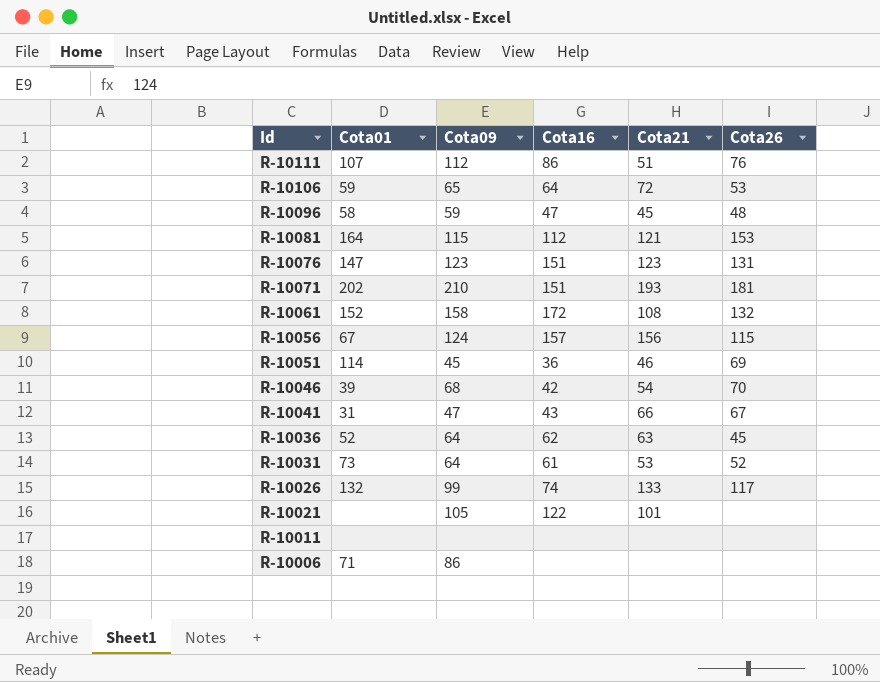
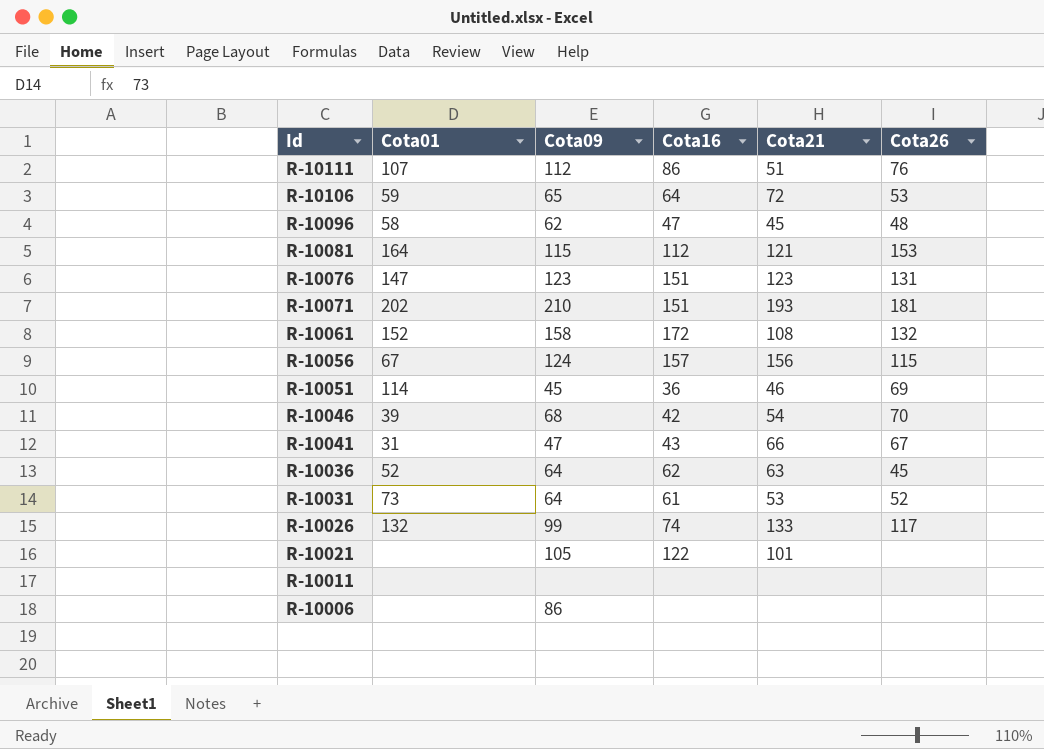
R-10096 | Cota09: 59 -> 62
R-10006 | Cota01: 71 -> none

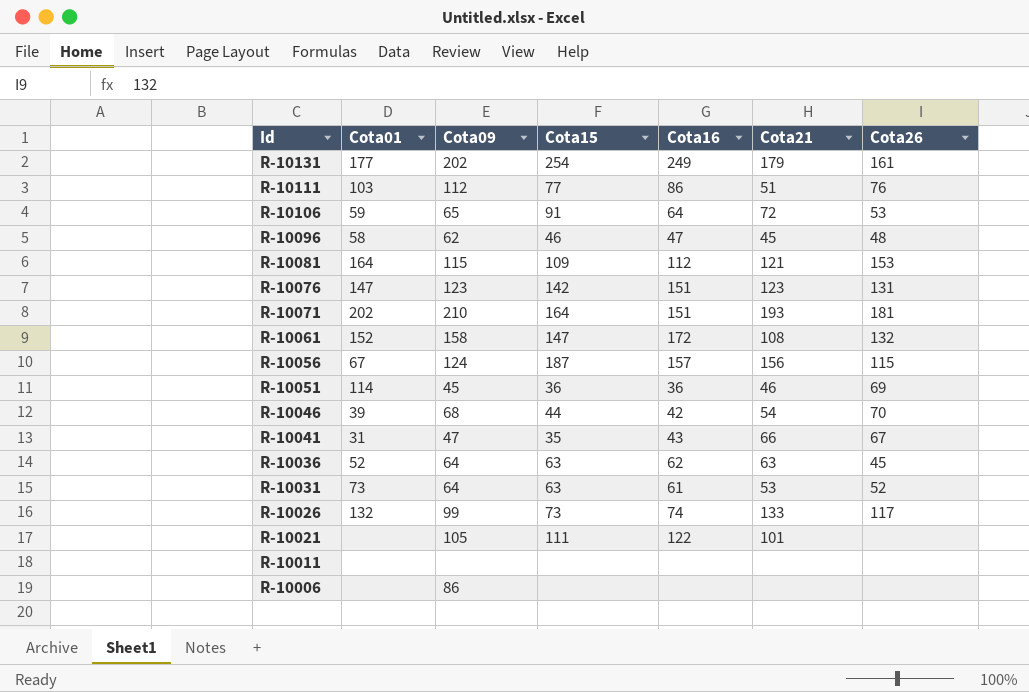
column Cota15 | position: none -> 4
row R-10131: none -> 177 | 202 | 254 | 249 | 179 | 161
R-10111 | Cota01: 107 -> 103

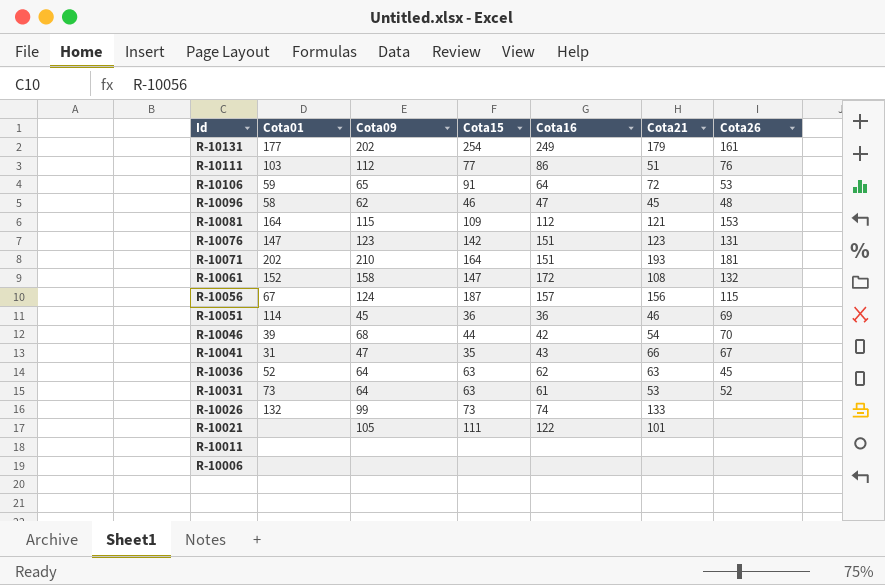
R-10026 | Cota26: 117 -> none
R-10006 | Cota09: 86 -> none

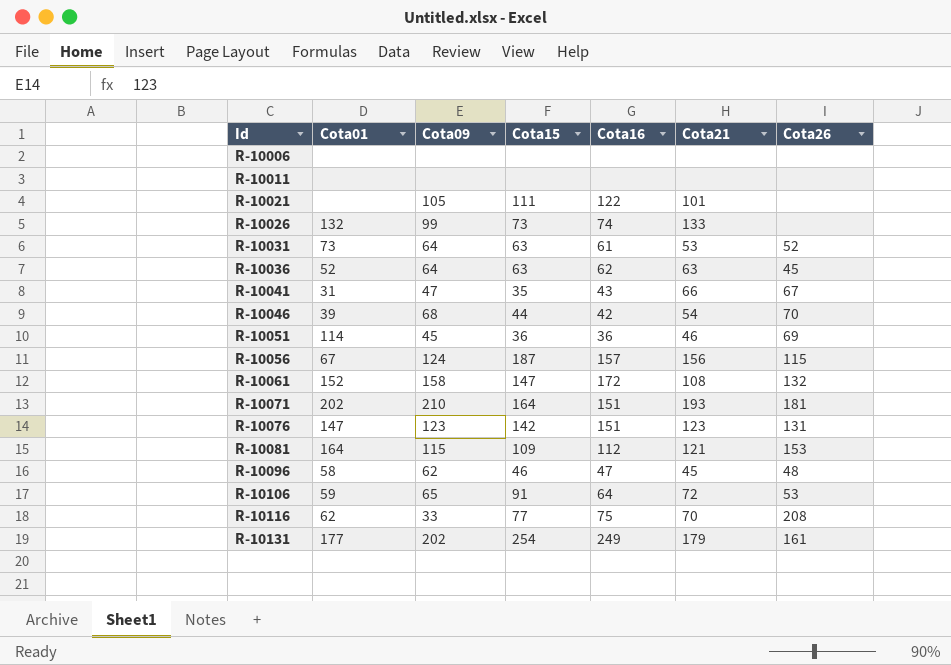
row order: Id descending -> Id ascending
row R-10111: 103 | 112 | 77 | 86 | 51 | 76 -> none
row R-10116: none -> 62 | 33 | 77 | 75 | 70 | 208

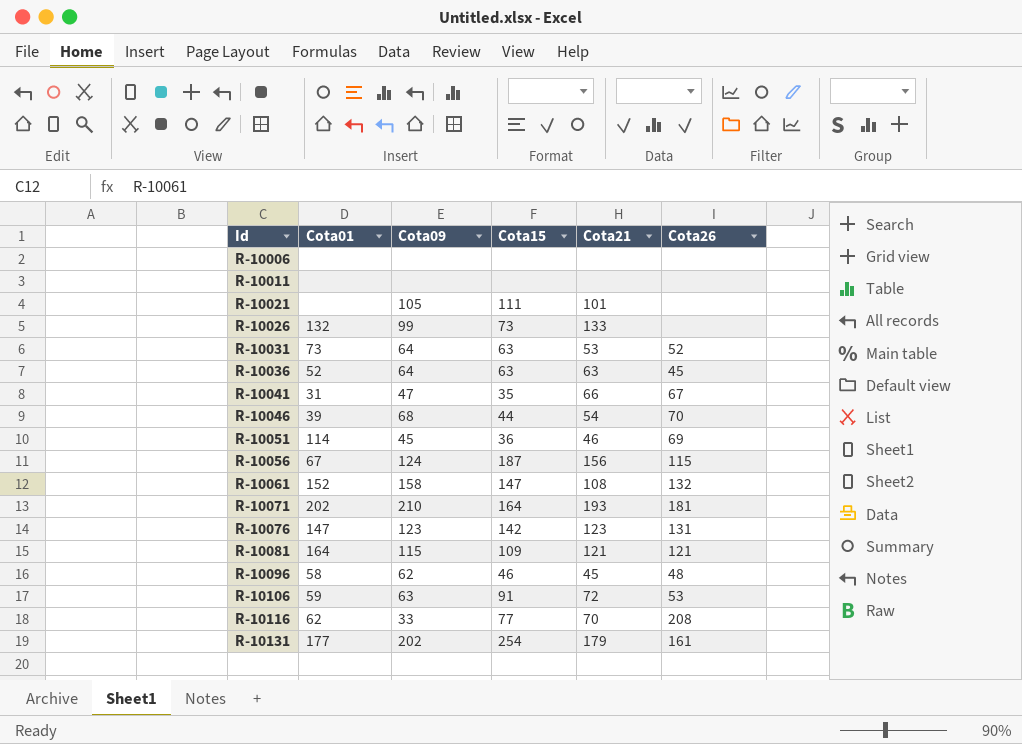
column Cota16 | position: 5 -> none
R-10081 | Cota26: 153 -> 121
R-10106 | Cota09: 65 -> 63

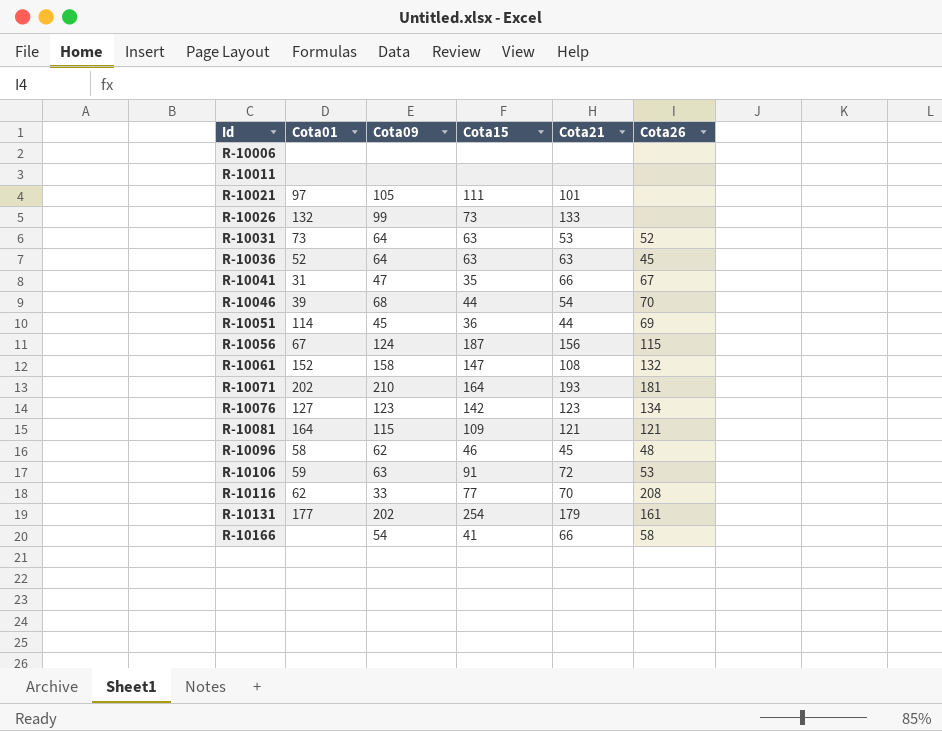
R-10021 | Cota01: none -> 97
R-10051 | Cota21: 46 -> 44
R-10076 | Cota01: 147 -> 127
R-10076 | Cota26: 131 -> 134
row R-10166: none -> none | 54 | 41 | 66 | 58

